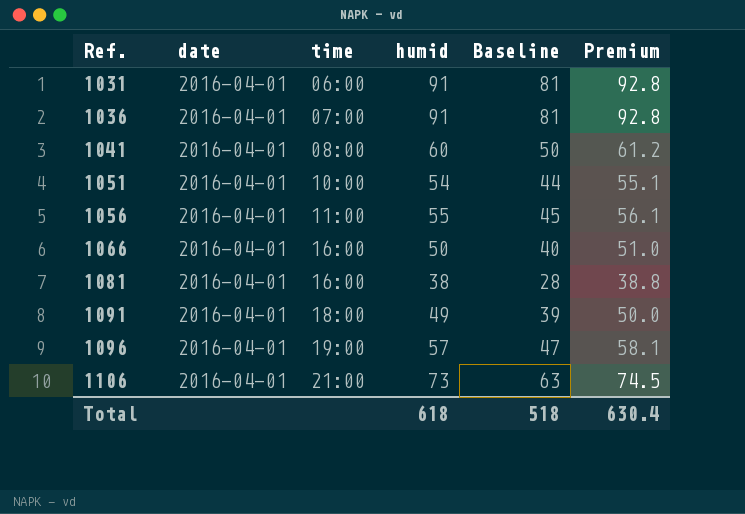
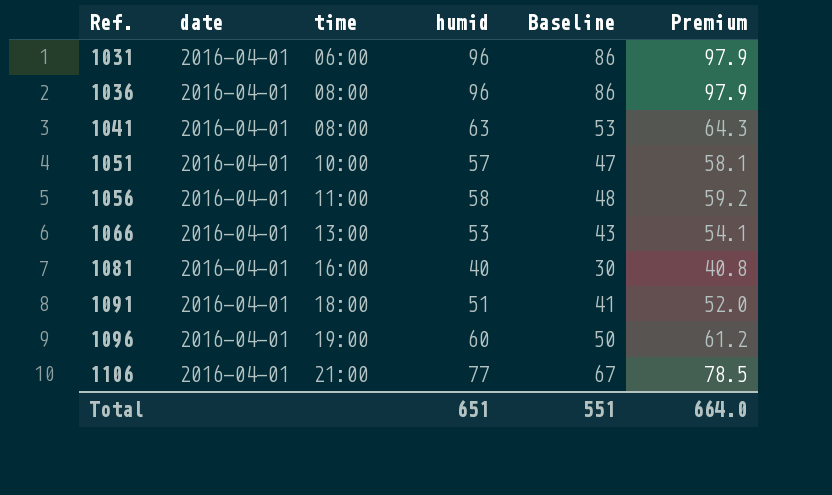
1031 | humid: 91 -> 96
1031 | Baseline: 81 -> 86
1031 | Premium: 92.8 -> 97.9
1036 | time: 07:00 -> 08:00
1036 | humid: 91 -> 96
1036 | Baseline: 81 -> 86
1036 | Premium: 92.8 -> 97.9
1041 | humid: 60 -> 63
1041 | Baseline: 50 -> 53
1041 | Premium: 61.2 -> 64.3
1051 | humid: 54 -> 57
1051 | Baseline: 44 -> 47
1051 | Premium: 55.1 -> 58.1
1056 | humid: 55 -> 58
1056 | Baseline: 45 -> 48
1056 | Premium: 56.1 -> 59.2
1066 | time: 16:00 -> 13:00
1066 | humid: 50 -> 53
1066 | Baseline: 40 -> 43
1066 | Premium: 51.0 -> 54.1
1081 | humid: 38 -> 40
1081 | Baseline: 28 -> 30
1081 | Premium: 38.8 -> 40.8
1091 | humid: 49 -> 51
1091 | Baseline: 39 -> 41
1091 | Premium: 50.0 -> 52.0
1096 | humid: 57 -> 60
1096 | Baseline: 47 -> 50
1096 | Premium: 58.1 -> 61.2
1106 | humid: 73 -> 77
1106 | Baseline: 63 -> 67
1106 | Premium: 74.5 -> 78.5
Total | humid: 618 -> 651
Total | Baseline: 518 -> 551
Total | Premium: 630.4 -> 664.0

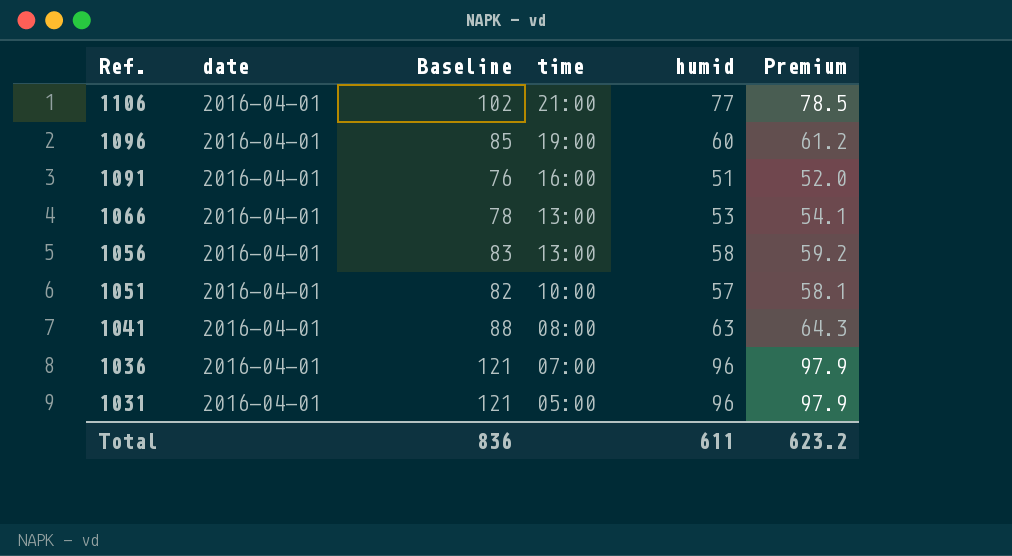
row order: Ref. ascending -> Ref. descending
column Baseline | formula: [humid] - 10 -> [humid] + 25
column Baseline | position: 5 -> 3
row 1081: 2016-04-01 | 16:00 | 40 | 30 | 40.8 -> none
1091 | time: 18:00 -> 16:00
1056 | time: 11:00 -> 13:00
1036 | time: 08:00 -> 07:00
1031 | time: 06:00 -> 05:00
Total | Baseline: 551 -> 836
Total | humid: 651 -> 611
Total | Premium: 664.0 -> 623.2

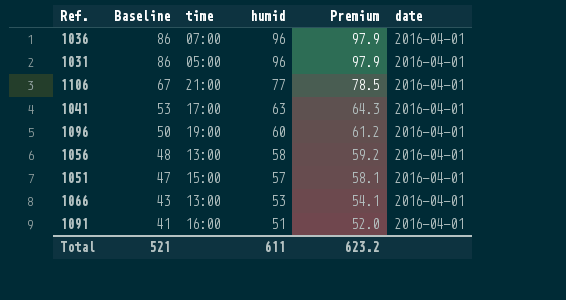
row order: Ref. descending -> Baseline descending
column Baseline | formula: [humid] + 25 -> [humid] - 10
column date | position: 2 -> 6
1041 | time: 08:00 -> 17:00
1051 | time: 10:00 -> 15:00
Total | Baseline: 836 -> 521

